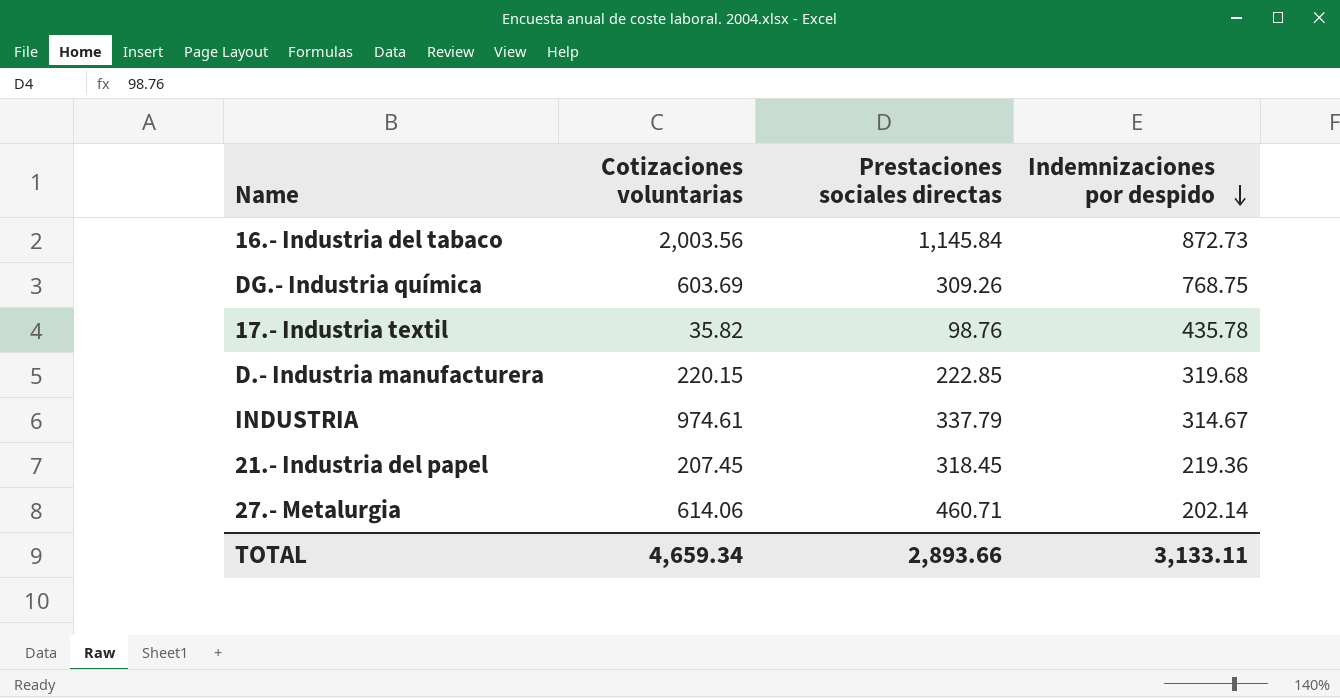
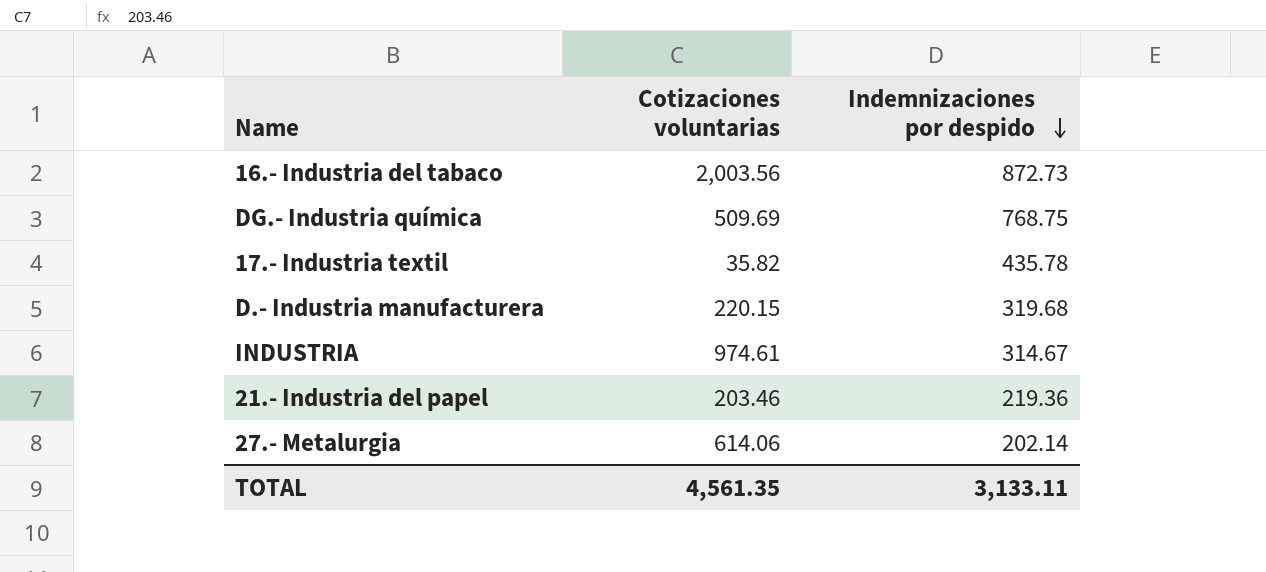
column Prestaciones sociales directas | position: 3 -> none
DG.- Industria química | Cotizaciones voluntarias: 603.69 -> 509.69
21.- Industria del papel | Cotizaciones voluntarias: 207.45 -> 203.46
TOTAL | Cotizaciones voluntarias: 4,659.34 -> 4,561.35

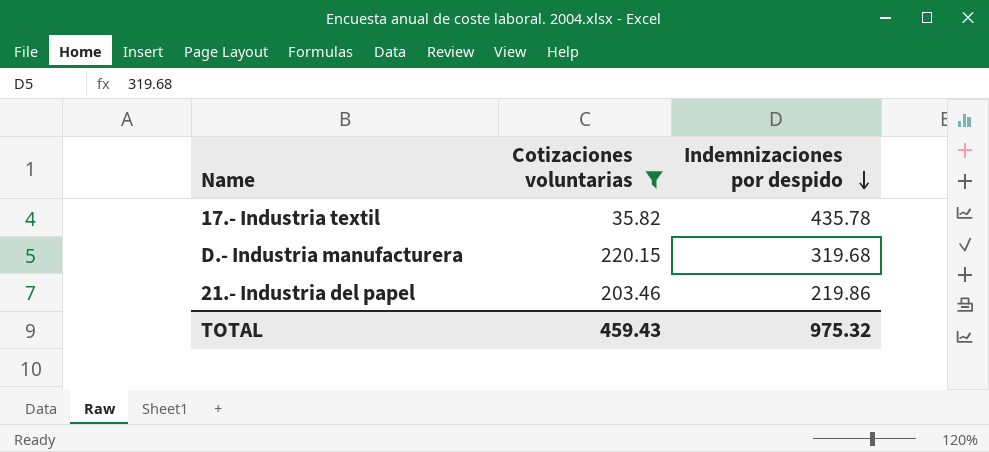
filter: none -> Cotizaciones voluntarias <= 220.15
21.- Industria del papel | Indemnizaciones por despido: 219.36 -> 219.86
TOTAL | Cotizaciones voluntarias: 4,561.35 -> 459.43
TOTAL | Indemnizaciones por despido: 3,133.11 -> 975.32

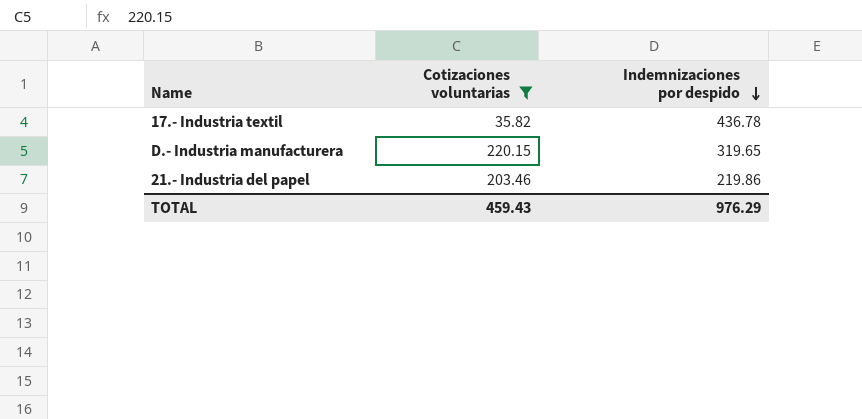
17.- Industria textil | Indemnizaciones por despido: 435.78 -> 436.78
D.- Industria manufacturera | Indemnizaciones por despido: 319.68 -> 319.65
TOTAL | Indemnizaciones por despido: 975.32 -> 976.29

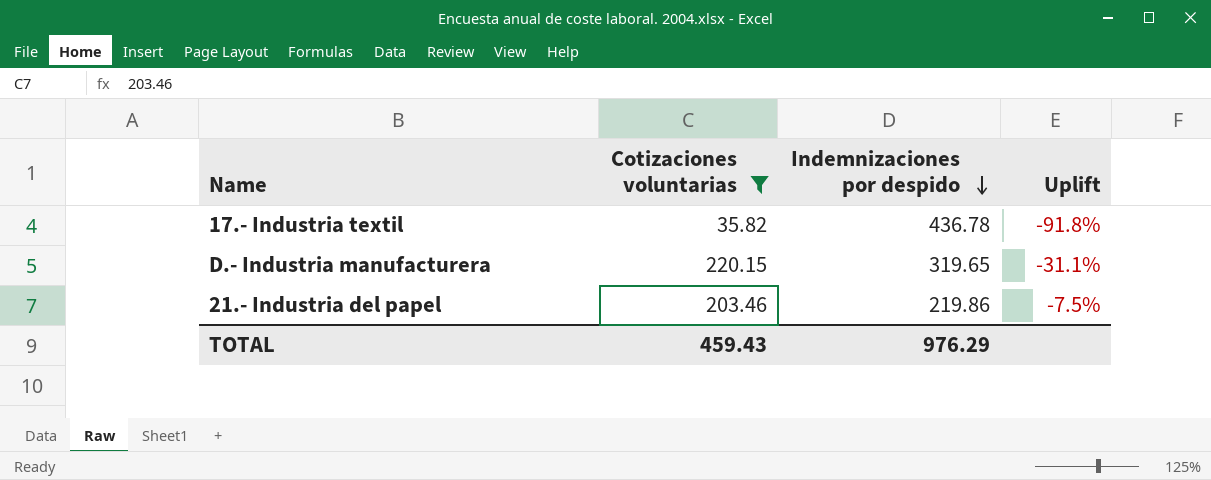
column Uplift | formula: none -> ([Cotizaciones voluntarias] - [Indemnizaciones por despido]) / [Indemnizaciones por despido]

